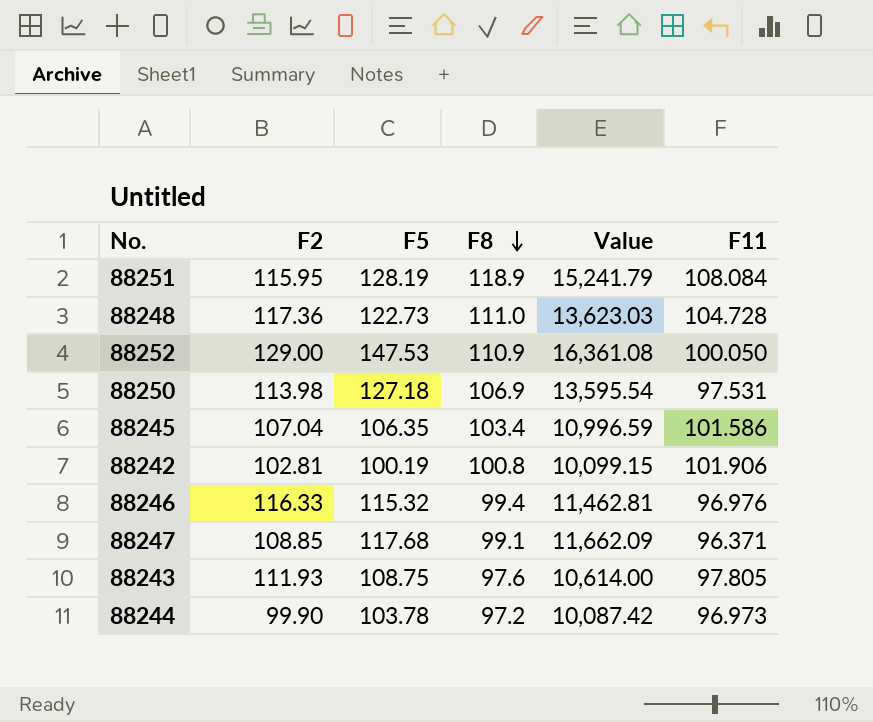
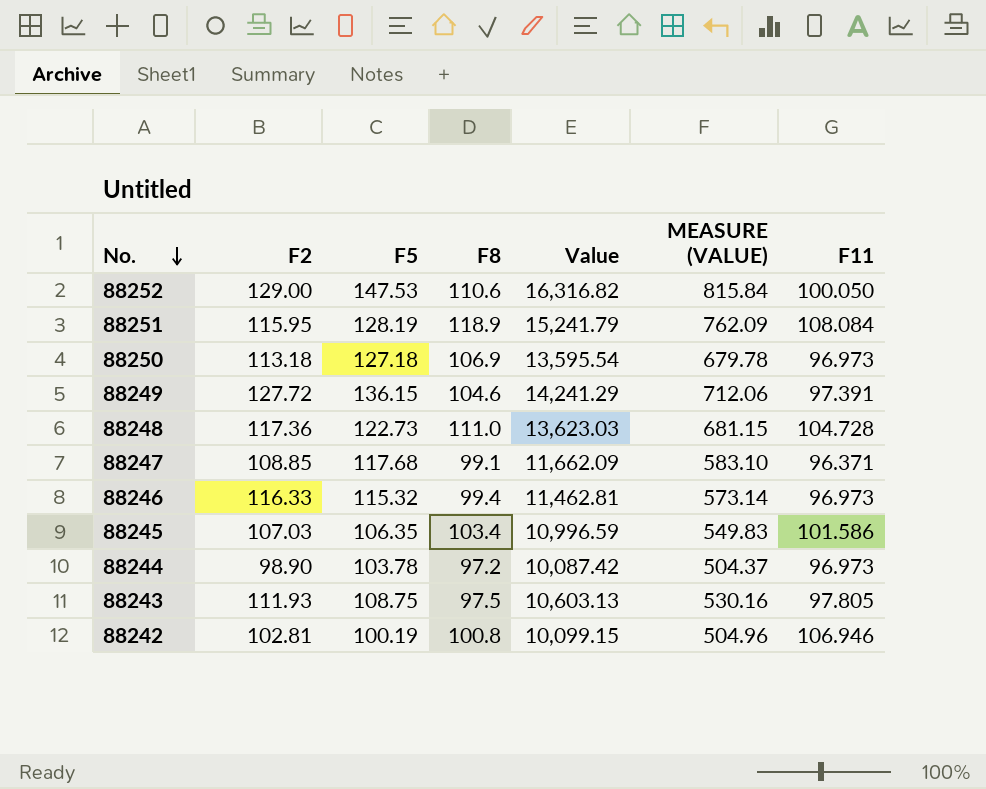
row order: F8 descending -> No. descending
column MEASURE (VALUE) | formula: none -> [Value] * 0.05
88252 | F8: 110.9 -> 110.6
88252 | Value: 16,361.08 -> 16,316.82
88250 | F2: 113.98 -> 113.18
88250 | F11: 97.531 -> 96.973
row 88249: none -> 127.72 | 136.15 | 104.6 | 14,241.29 | 712.06 | 97.391
88246 | F11: 96.976 -> 96.973
88245 | F2: 107.04 -> 107.03
88244 | F2: 99.90 -> 98.90
88243 | F8: 97.6 -> 97.5
88243 | Value: 10,614.00 -> 10,603.13
88242 | F11: 101.906 -> 106.946

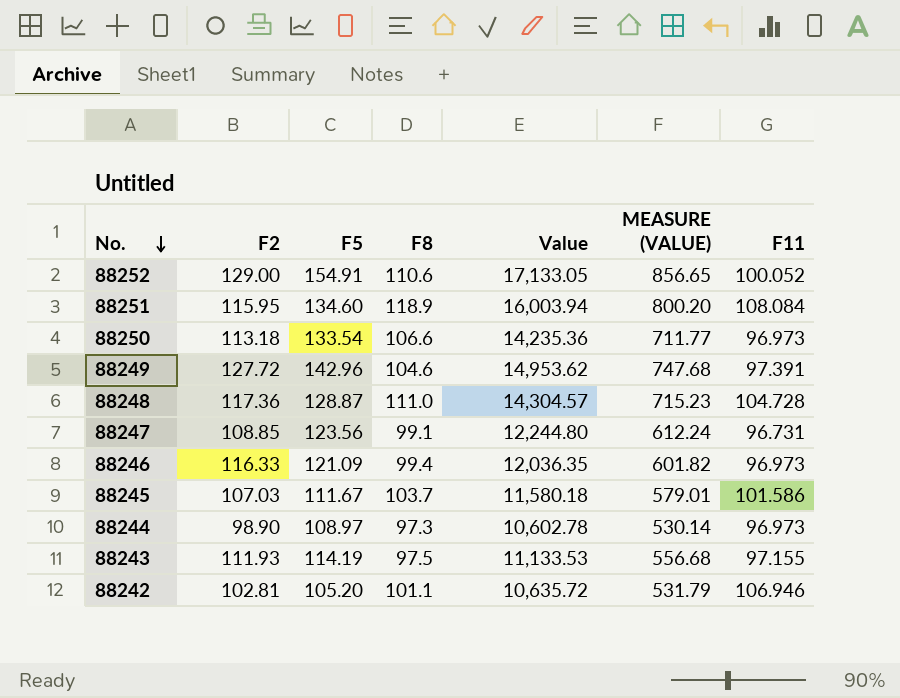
88252 | F5: 147.53 -> 154.91
88252 | Value: 16,316.82 -> 17,133.05
88252 | MEASURE (VALUE): 815.84 -> 856.65
88252 | F11: 100.050 -> 100.052
88251 | F5: 128.19 -> 134.60
88251 | Value: 15,241.79 -> 16,003.94
88251 | MEASURE (VALUE): 762.09 -> 800.20
88250 | F5: 127.18 -> 133.54
88250 | F8: 106.9 -> 106.6
88250 | Value: 13,595.54 -> 14,235.36
88250 | MEASURE (VALUE): 679.78 -> 711.77
88249 | F5: 136.15 -> 142.96
88249 | Value: 14,241.29 -> 14,953.62
88249 | MEASURE (VALUE): 712.06 -> 747.68
88248 | F5: 122.73 -> 128.87
88248 | Value: 13,623.03 -> 14,304.57
88248 | MEASURE (VALUE): 681.15 -> 715.23
88247 | F5: 117.68 -> 123.56
88247 | Value: 11,662.09 -> 12,244.80
88247 | MEASURE (VALUE): 583.10 -> 612.24
88247 | F11: 96.371 -> 96.731
88246 | F5: 115.32 -> 121.09
88246 | Value: 11,462.81 -> 12,036.35
88246 | MEASURE (VALUE): 573.14 -> 601.82
88245 | F5: 106.35 -> 111.67
88245 | F8: 103.4 -> 103.7
88245 | Value: 10,996.59 -> 11,580.18
88245 | MEASURE (VALUE): 549.83 -> 579.01
88244 | F5: 103.78 -> 108.97
88244 | F8: 97.2 -> 97.3
88244 | Value: 10,087.42 -> 10,602.78
88244 | MEASURE (VALUE): 504.37 -> 530.14
88243 | F5: 108.75 -> 114.19
88243 | Value: 10,603.13 -> 11,133.53
88243 | MEASURE (VALUE): 530.16 -> 556.68
88243 | F11: 97.805 -> 97.155
88242 | F5: 100.19 -> 105.20
88242 | F8: 100.8 -> 101.1
88242 | Value: 10,099.15 -> 10,635.72
88242 | MEASURE (VALUE): 504.96 -> 531.79

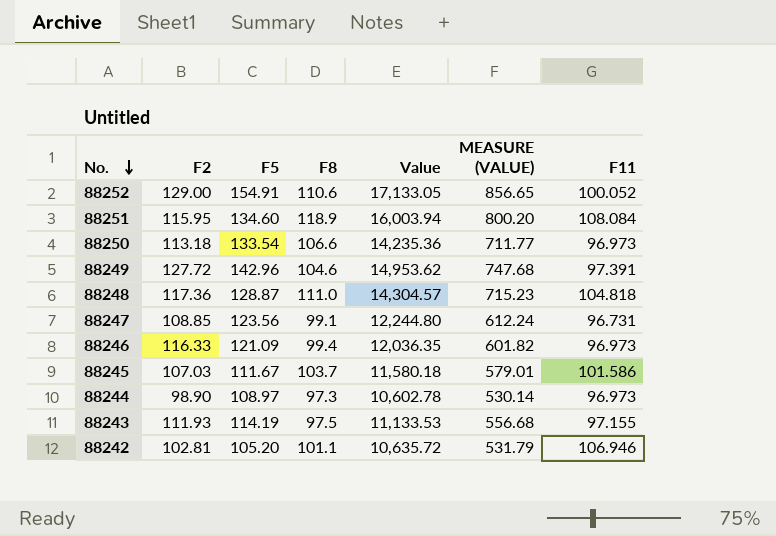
88248 | F11: 104.728 -> 104.818

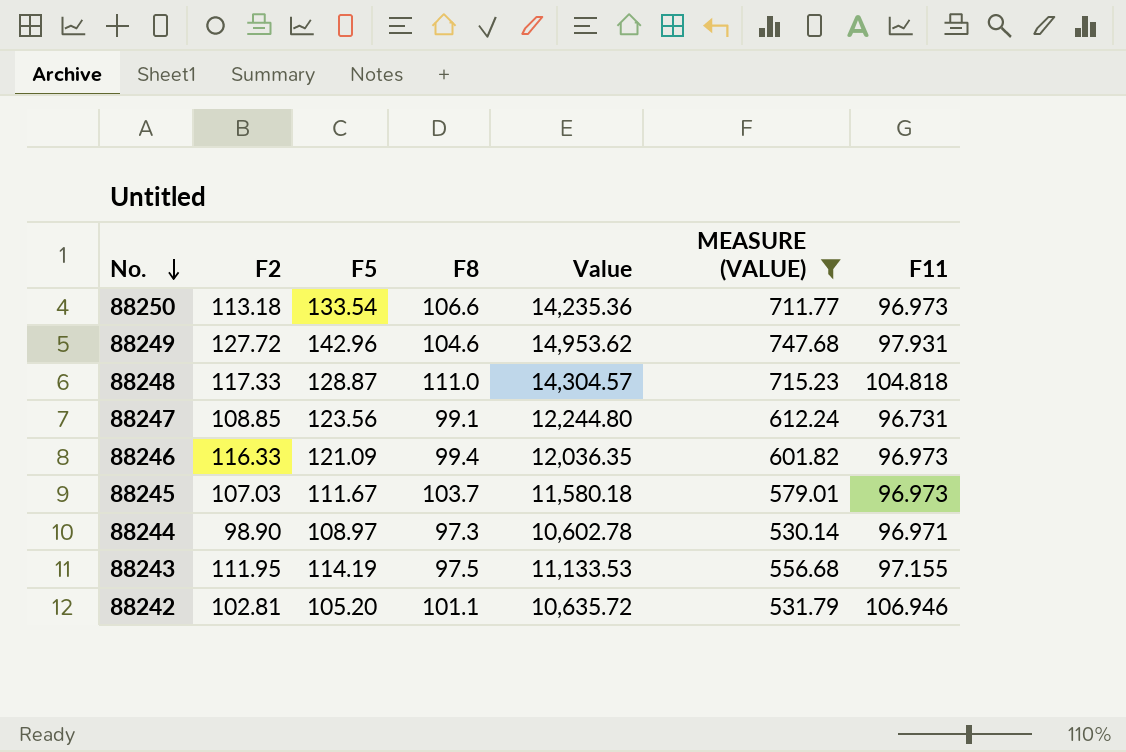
filter: none -> MEASURE (VALUE) <= 747.68
88249 | F11: 97.391 -> 97.931
88248 | F2: 117.36 -> 117.33
88245 | F11: 101.586 -> 96.973
88244 | F11: 96.973 -> 96.971
88243 | F2: 111.93 -> 111.95

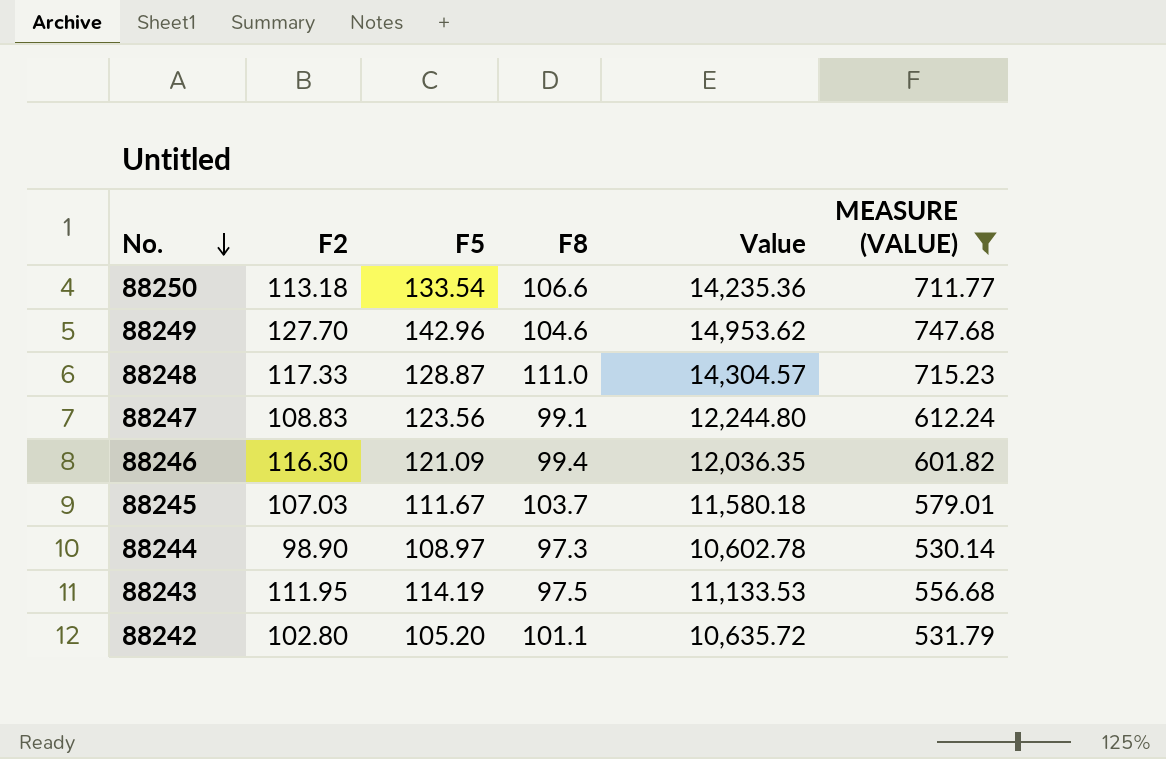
column F11 | position: 7 -> none
88249 | F2: 127.72 -> 127.70
88247 | F2: 108.85 -> 108.83
88246 | F2: 116.33 -> 116.30
88242 | F2: 102.81 -> 102.80

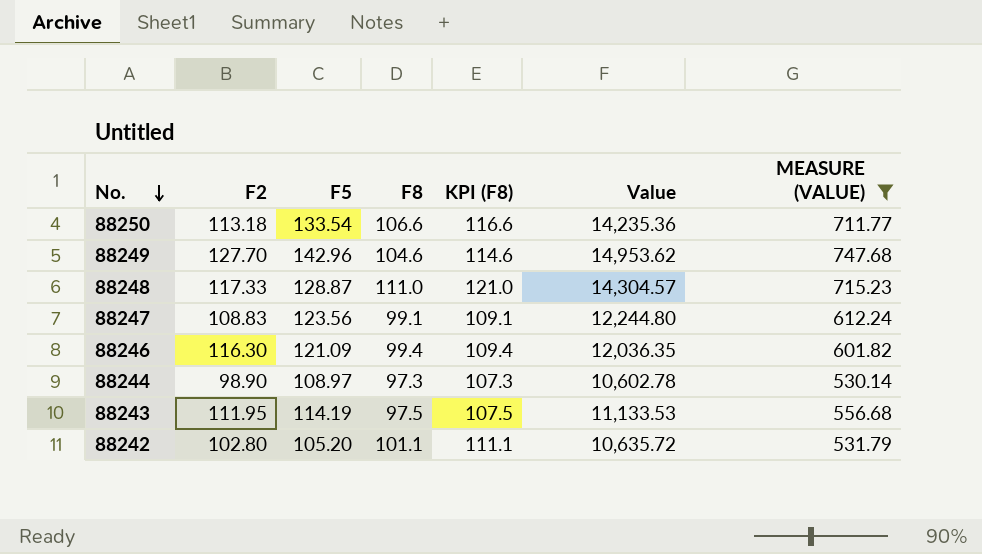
column KPI (F8) | formula: none -> [F8] + 10
row 88245: 107.03 | 111.67 | 103.7 | 11,580.18 | 579.01 -> none

